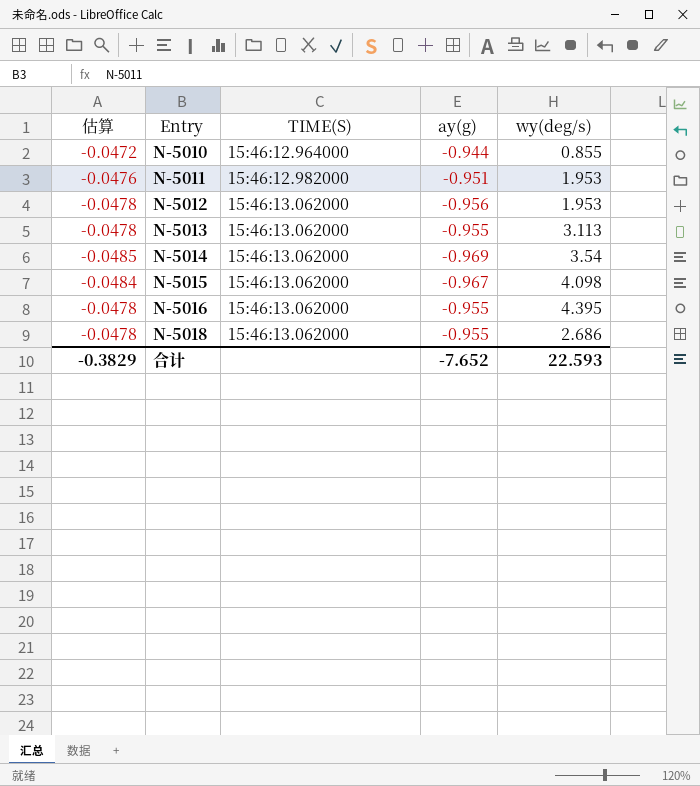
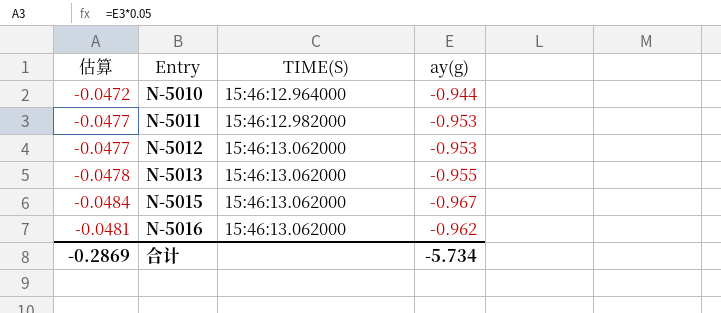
column wy(deg/s) | position: 5 -> none
row N-5014: -0.0485 | 15:46:13.062000 | -0.969 | 3.54 -> none
row N-5018: -0.0478 | 15:46:13.062000 | -0.955 | 2.686 -> none
N-5011 | 估算: -0.0476 -> -0.0477
N-5011 | ay(g): -0.951 -> -0.953
N-5012 | 估算: -0.0478 -> -0.0477
N-5012 | ay(g): -0.956 -> -0.953
N-5016 | 估算: -0.0478 -> -0.0481
N-5016 | ay(g): -0.955 -> -0.962
合计 | 估算: -0.3829 -> -0.2869
合计 | ay(g): -7.652 -> -5.734

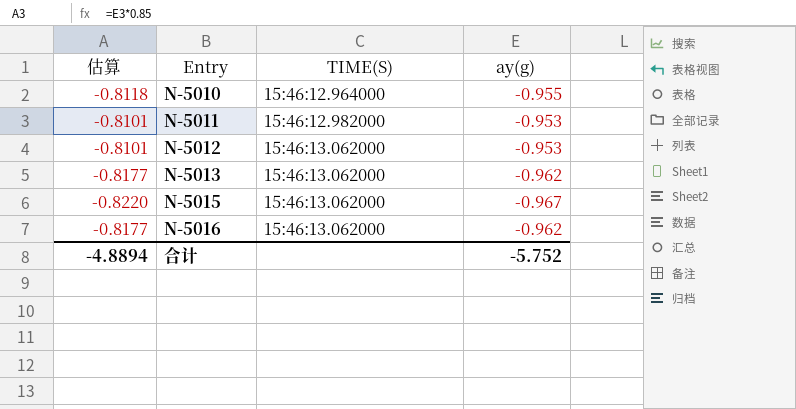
column 估算 | formula: [ay(g)] * 0.05 -> [ay(g)] * 0.85
N-5010 | ay(g): -0.944 -> -0.955
N-5013 | ay(g): -0.955 -> -0.962
合计 | 估算: -0.2869 -> -4.8894
合计 | ay(g): -5.734 -> -5.752

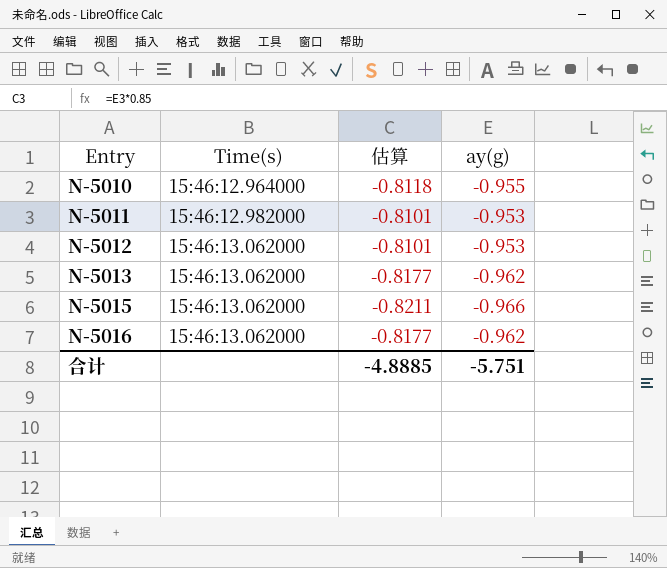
column name: TIME(S) -> Time(s)
column 估算 | position: 1 -> 3
N-5015 | 估算: -0.8220 -> -0.8211
N-5015 | ay(g): -0.967 -> -0.966
合计 | 估算: -4.8894 -> -4.8885
合计 | ay(g): -5.752 -> -5.751

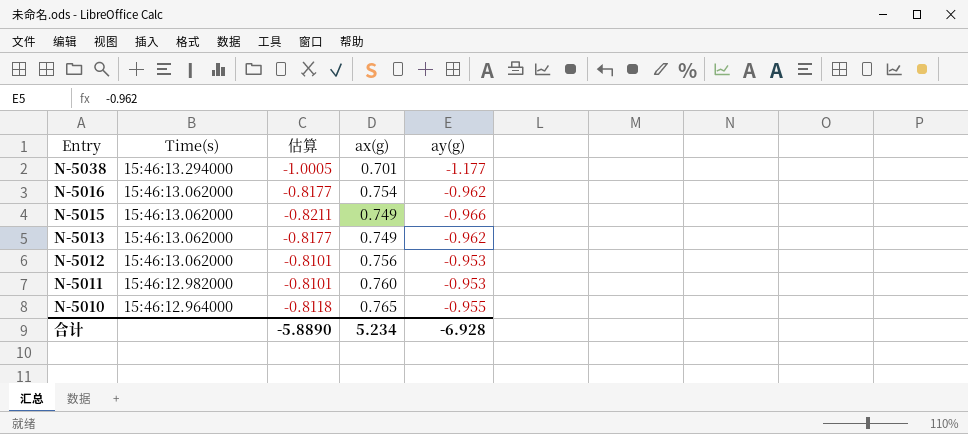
row order: Entry ascending -> Entry descending
column ax(g) | position: none -> 4
row N-5038: none -> 15:46:13.294000 | -1.0005 | 0.701 | -1.177
合计 | 估算: -4.8885 -> -5.8890
合计 | ay(g): -5.751 -> -6.928

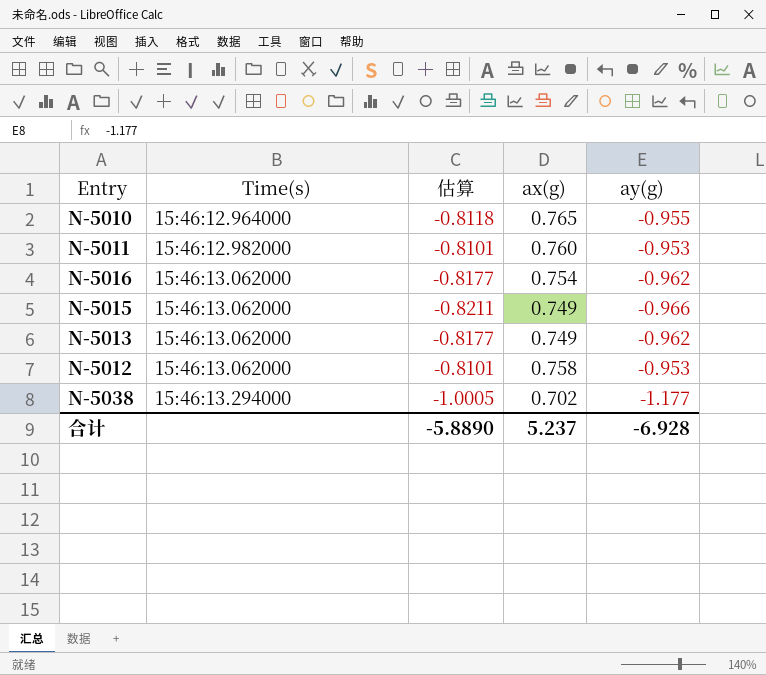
row order: Entry descending -> Time(s) ascending
N-5012 | ax(g): 0.756 -> 0.758
N-5038 | ax(g): 0.701 -> 0.702
合计 | ax(g): 5.234 -> 5.237

